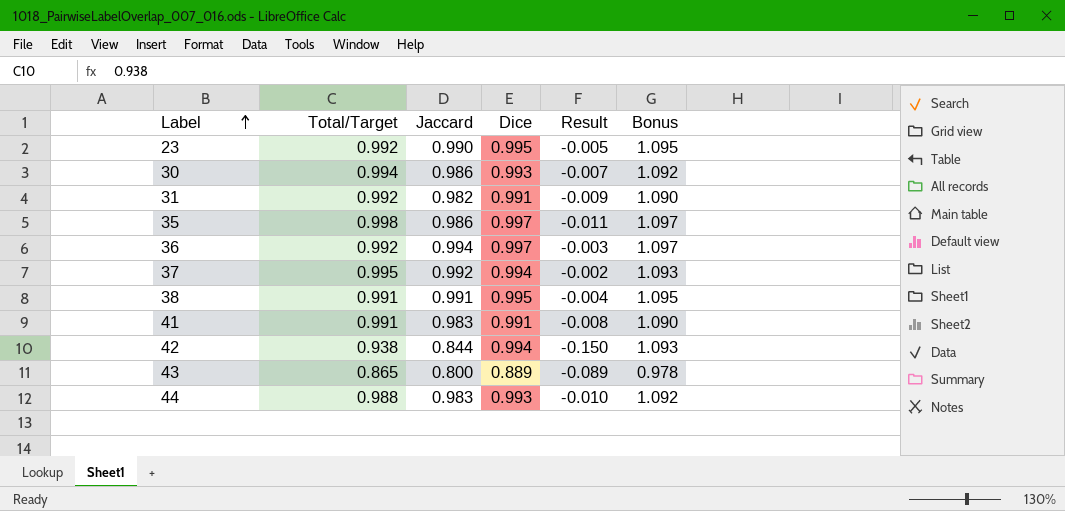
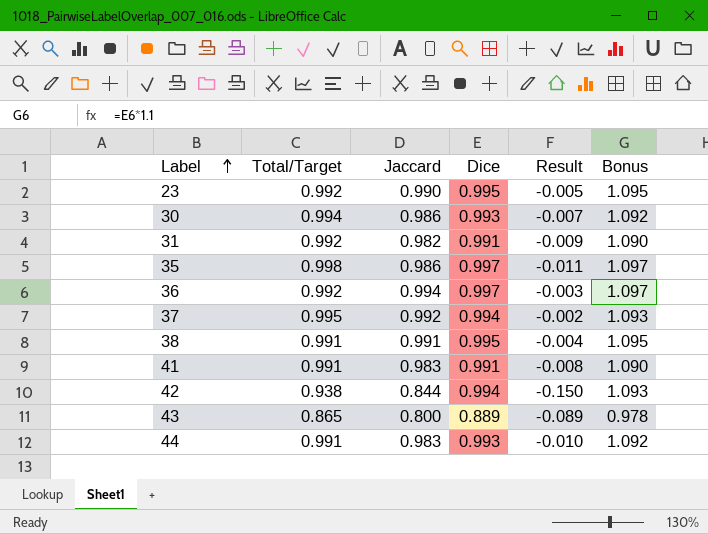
44 | Total/Target: 0.988 -> 0.991

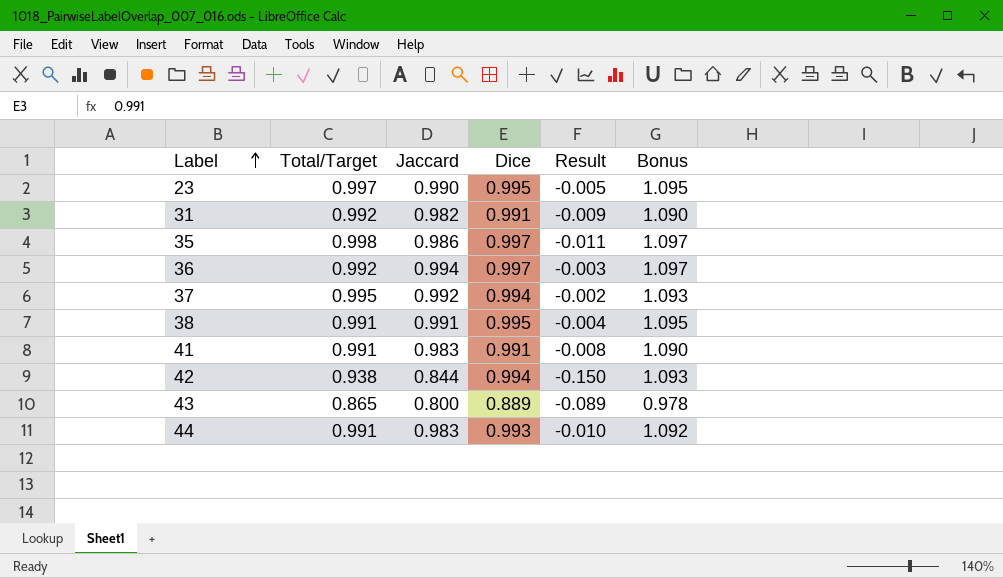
row 30: 0.994 | 0.986 | 0.993 | -0.007 | 1.092 -> none
23 | Total/Target: 0.992 -> 0.997

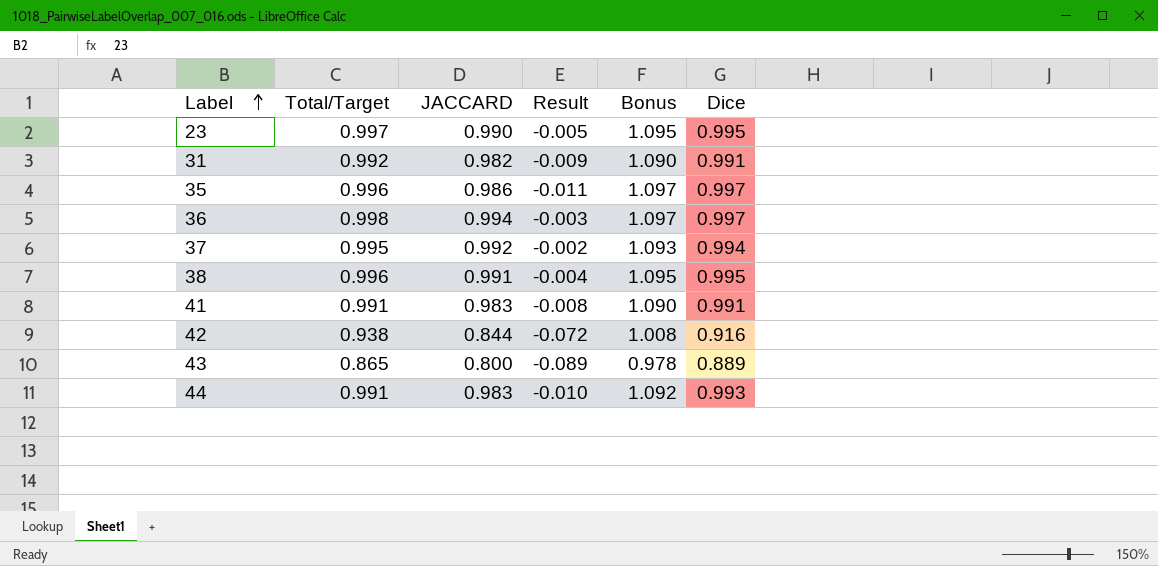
column name: Jaccard -> JACCARD
column Dice | position: 4 -> 6
35 | Total/Target: 0.998 -> 0.996
36 | Total/Target: 0.992 -> 0.998
38 | Total/Target: 0.991 -> 0.996
42 | Result: -0.150 -> -0.072
42 | Bonus: 1.093 -> 1.008
42 | Dice: 0.994 -> 0.916

